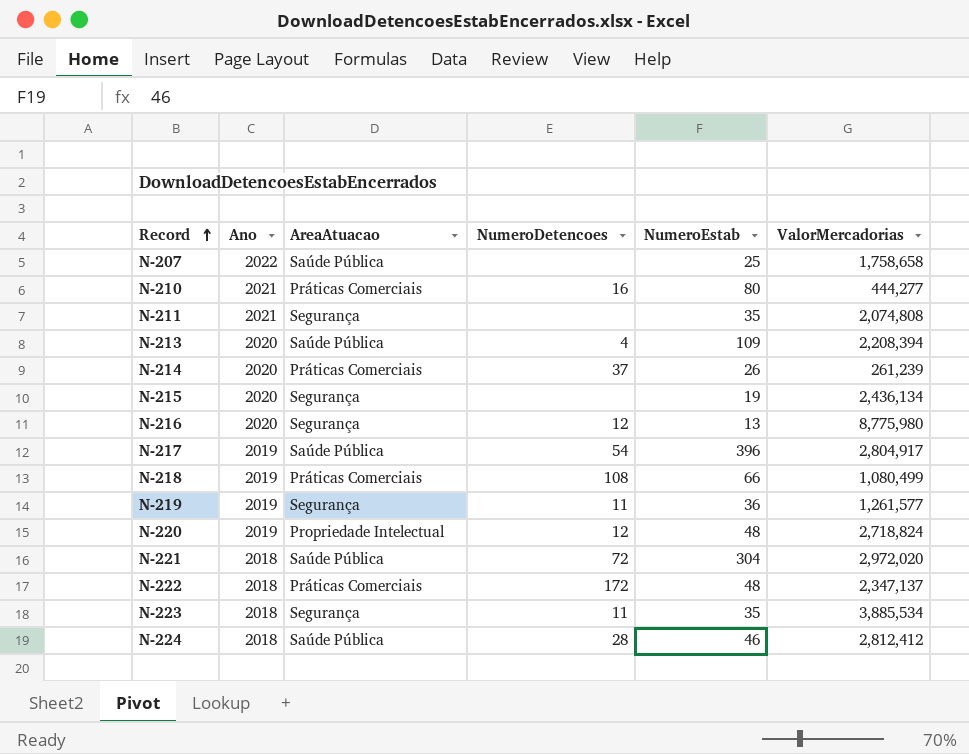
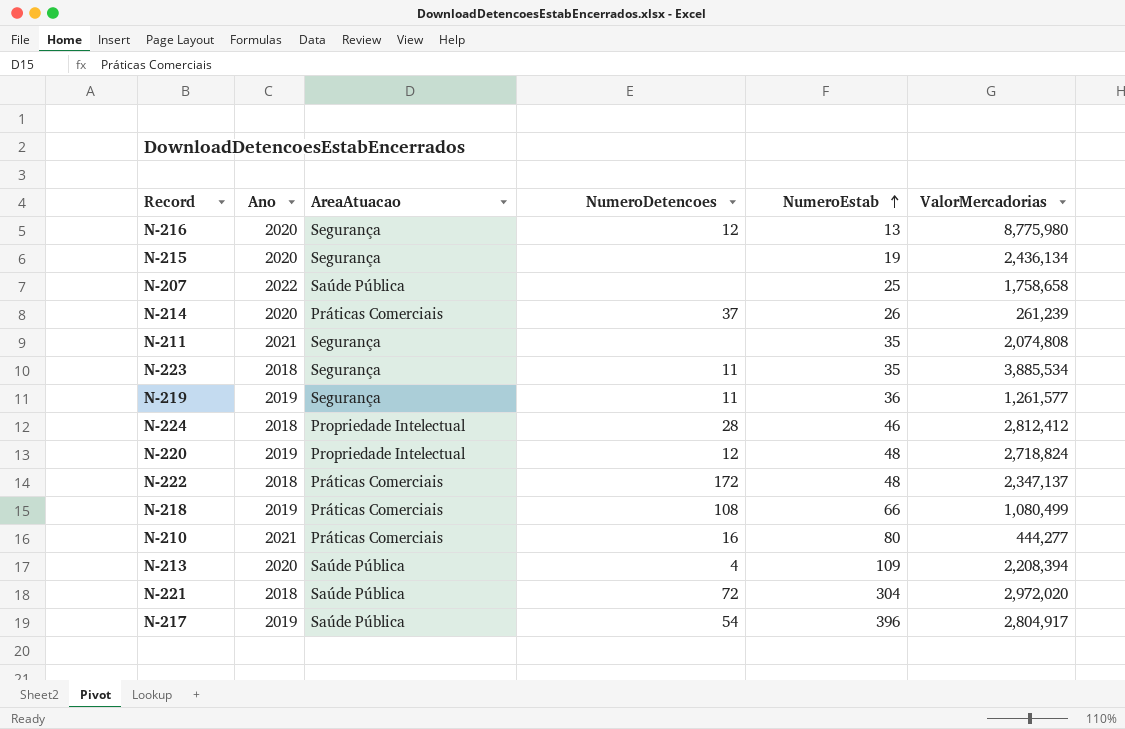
row order: Record ascending -> NumeroEstab ascending
N-224 | AreaAtuacao: Saúde Pública -> Propriedade Intelectual

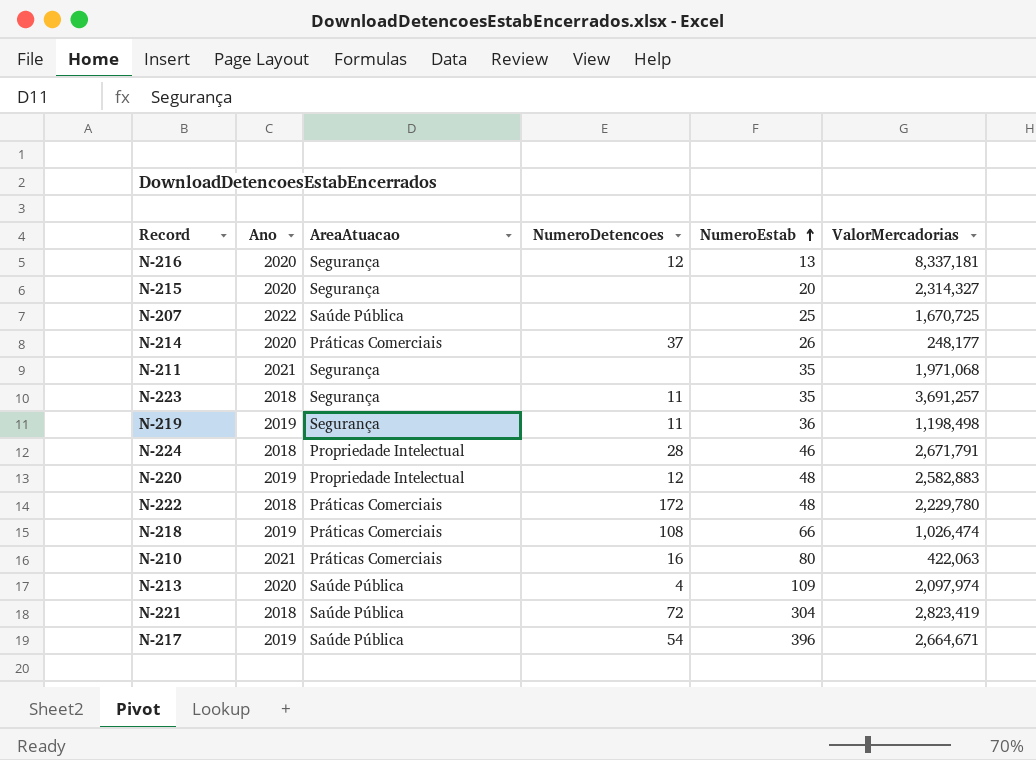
N-216 | ValorMercadorias: 8,775,980 -> 8,337,181
N-215 | NumeroEstab: 19 -> 20
N-215 | ValorMercadorias: 2,436,134 -> 2,314,327
N-207 | ValorMercadorias: 1,758,658 -> 1,670,725
N-214 | ValorMercadorias: 261,239 -> 248,177
N-211 | ValorMercadorias: 2,074,808 -> 1,971,068
N-223 | ValorMercadorias: 3,885,534 -> 3,691,257
N-219 | ValorMercadorias: 1,261,577 -> 1,198,498
N-224 | ValorMercadorias: 2,812,412 -> 2,671,791
N-220 | ValorMercadorias: 2,718,824 -> 2,582,883
N-222 | ValorMercadorias: 2,347,137 -> 2,229,780
N-218 | ValorMercadorias: 1,080,499 -> 1,026,474
N-210 | ValorMercadorias: 444,277 -> 422,063
N-213 | ValorMercadorias: 2,208,394 -> 2,097,974
N-221 | ValorMercadorias: 2,972,020 -> 2,823,419
N-217 | ValorMercadorias: 2,804,917 -> 2,664,671

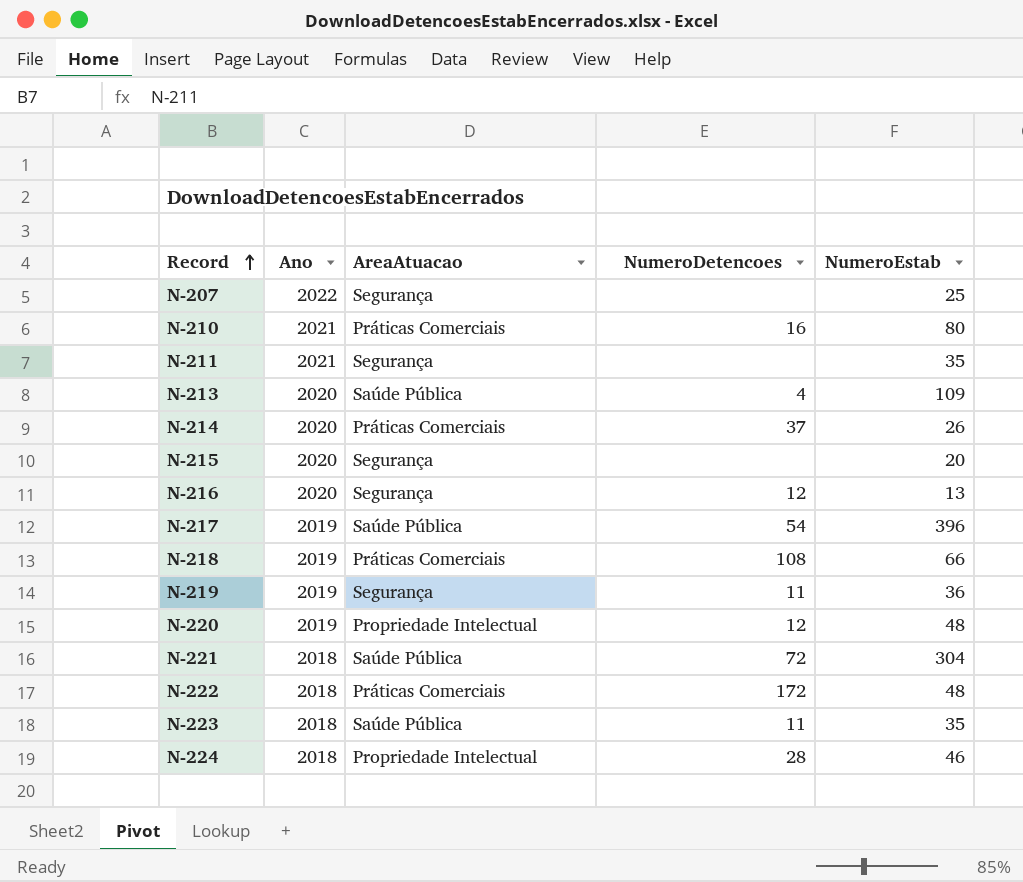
row order: NumeroEstab ascending -> Record ascending
column ValorMercadorias | position: 6 -> none
N-207 | AreaAtuacao: Saúde Pública -> Segurança
N-223 | AreaAtuacao: Segurança -> Saúde Pública

